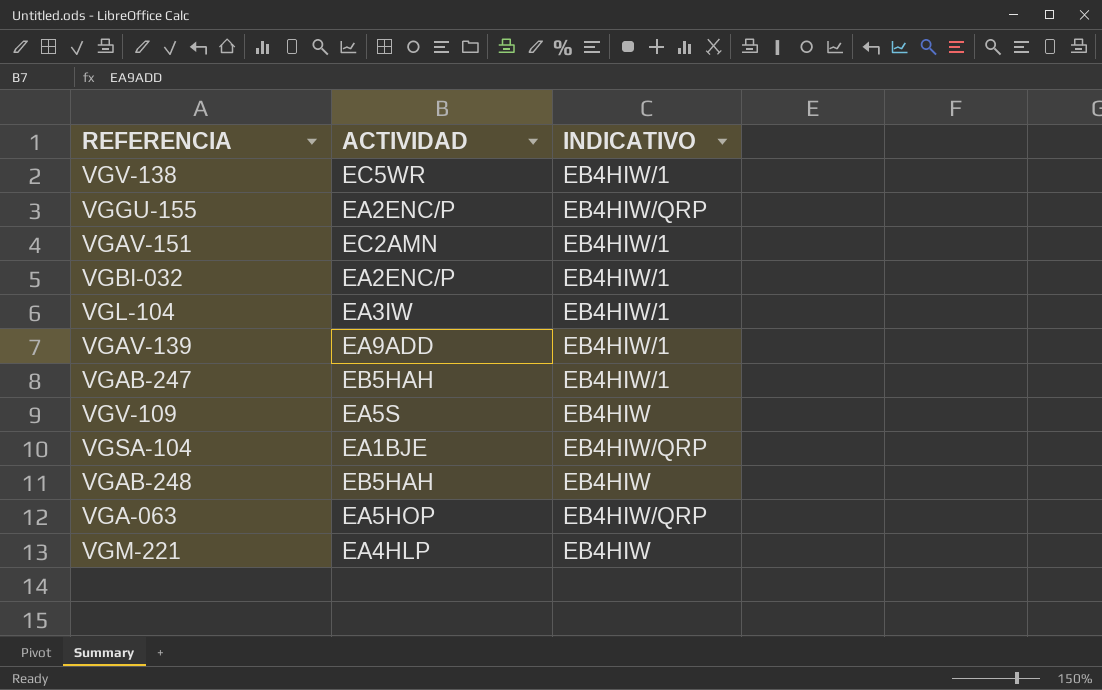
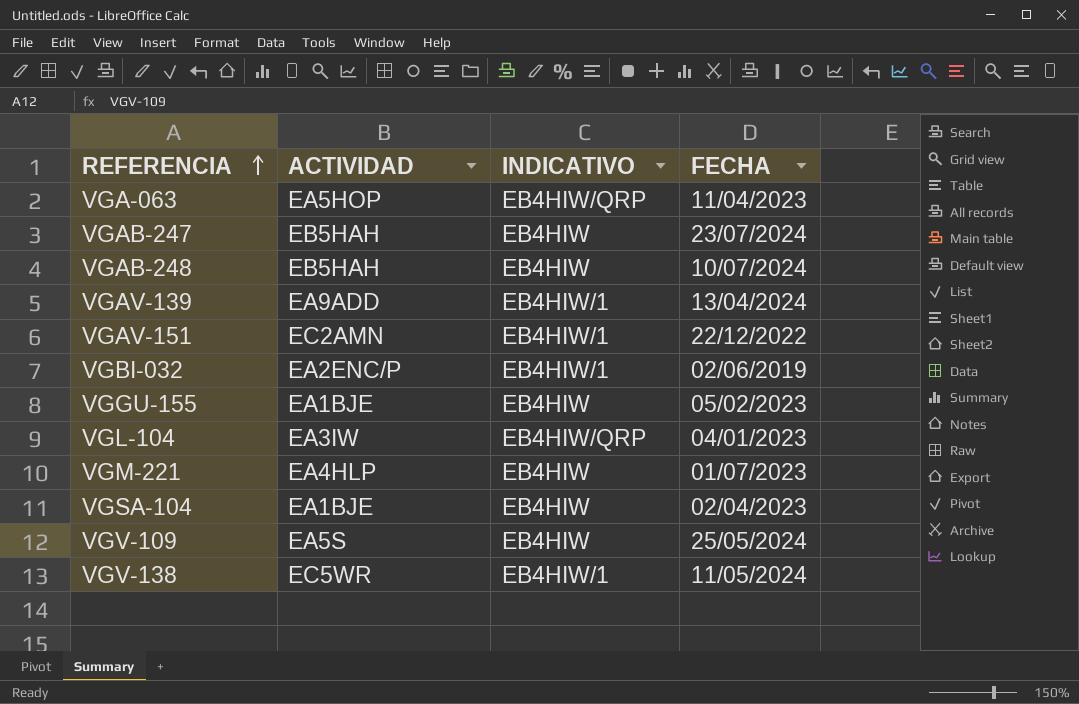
row order: none -> REFERENCIA ascending
column FECHA | position: none -> 4
VGAB-247 | INDICATIVO: EB4HIW/1 -> EB4HIW
VGGU-155 | ACTIVIDAD: EA2ENC/P -> EA1BJE
VGGU-155 | INDICATIVO: EB4HIW/QRP -> EB4HIW
VGL-104 | INDICATIVO: EB4HIW/1 -> EB4HIW/QRP
VGSA-104 | INDICATIVO: EB4HIW/QRP -> EB4HIW

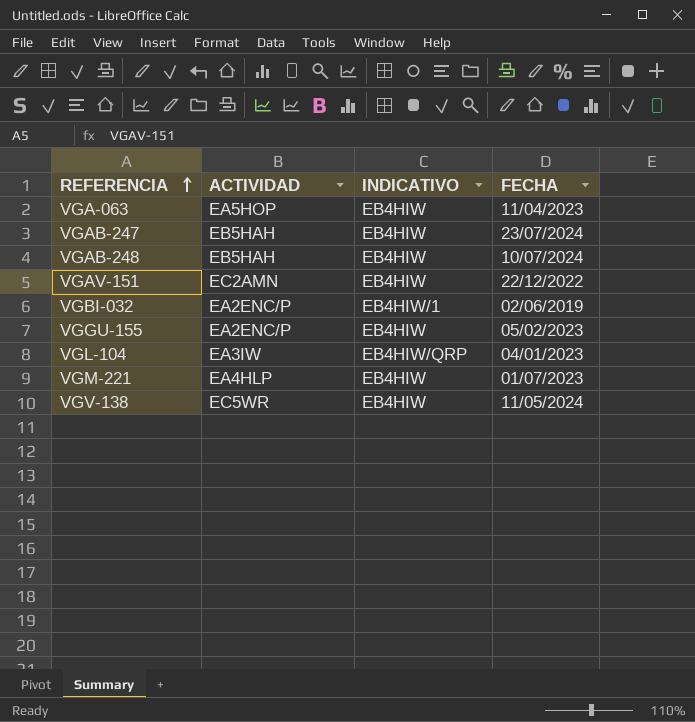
row VGAV-139: EA9ADD | EB4HIW/1 | 13/04/2024 -> none
row VGSA-104: EA1BJE | EB4HIW | 02/04/2023 -> none
row VGV-109: EA5S | EB4HIW | 25/05/2024 -> none
VGA-063 | INDICATIVO: EB4HIW/QRP -> EB4HIW
VGAV-151 | INDICATIVO: EB4HIW/1 -> EB4HIW
VGGU-155 | ACTIVIDAD: EA1BJE -> EA2ENC/P
VGV-138 | INDICATIVO: EB4HIW/1 -> EB4HIW

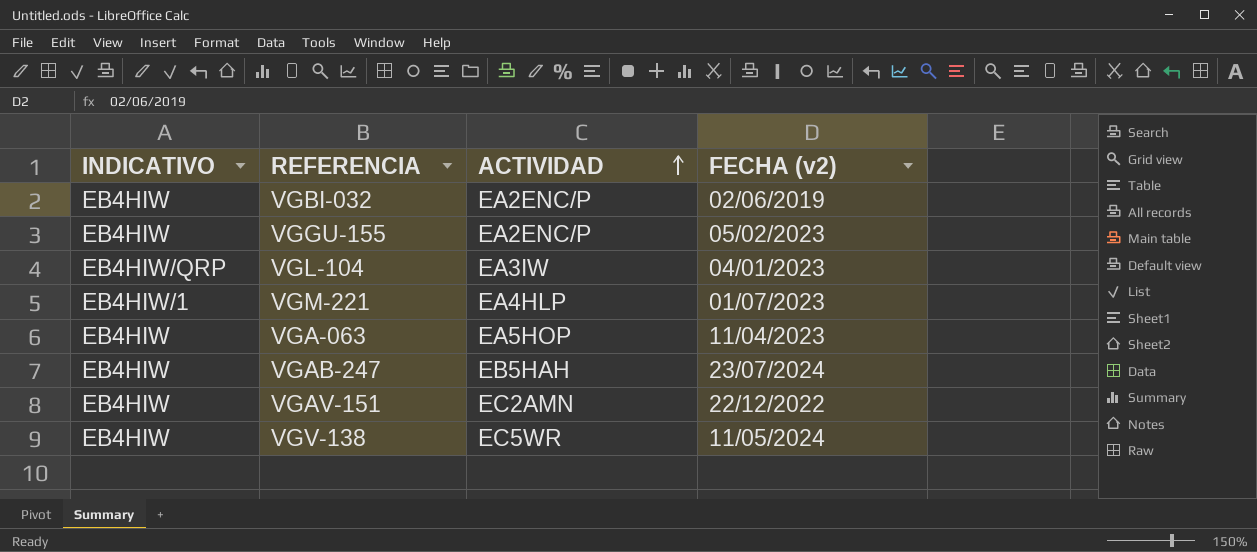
row order: REFERENCIA ascending -> ACTIVIDAD ascending
column INDICATIVO | position: 3 -> 1
column name: FECHA -> FECHA (v2)
row VGAB-248: EB5HAH | EB4HIW | 10/07/2024 -> none
VGBI-032 | INDICATIVO: EB4HIW/1 -> EB4HIW
VGM-221 | INDICATIVO: EB4HIW -> EB4HIW/1

